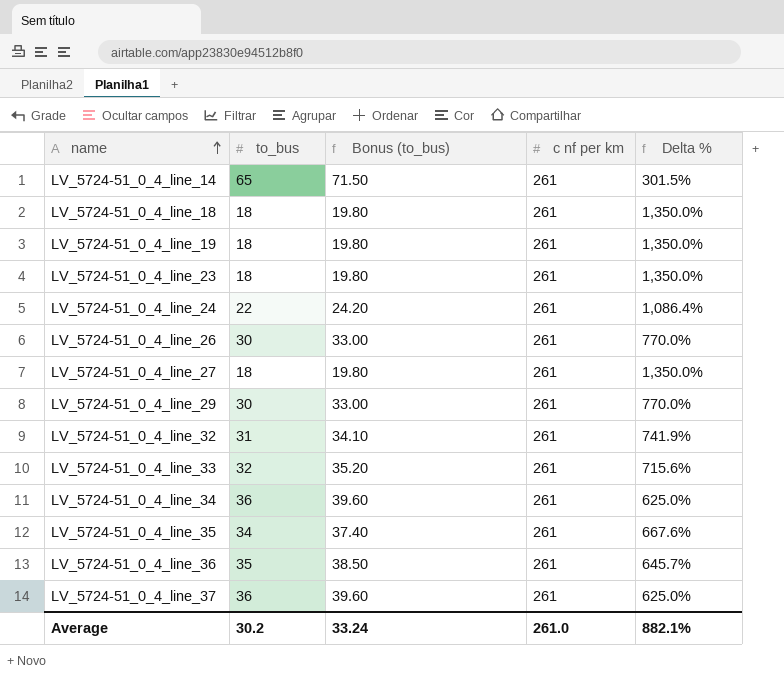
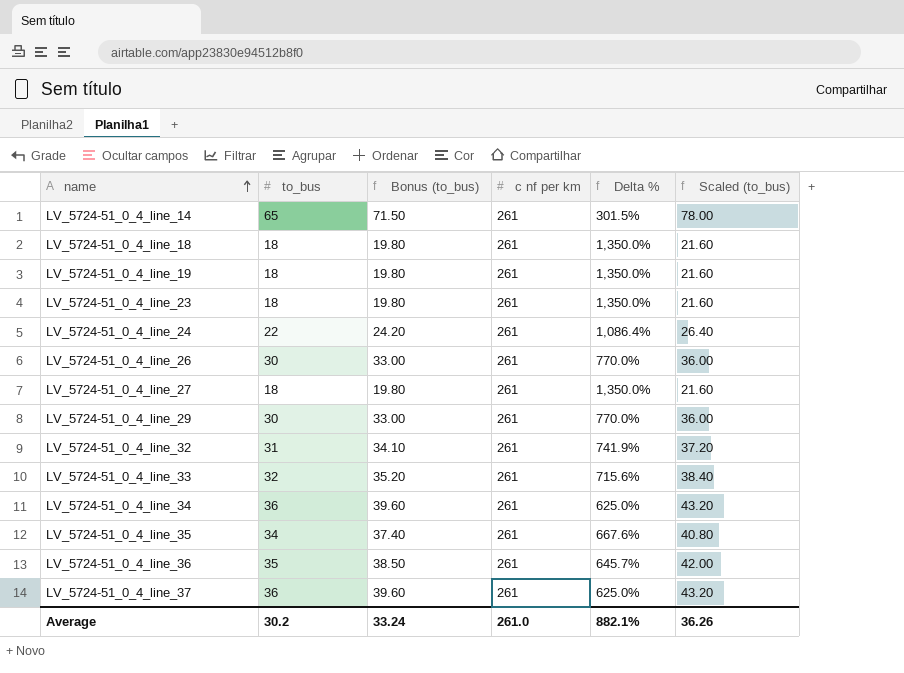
column Scaled (to_bus) | formula: none -> [to_bus] * 1.2

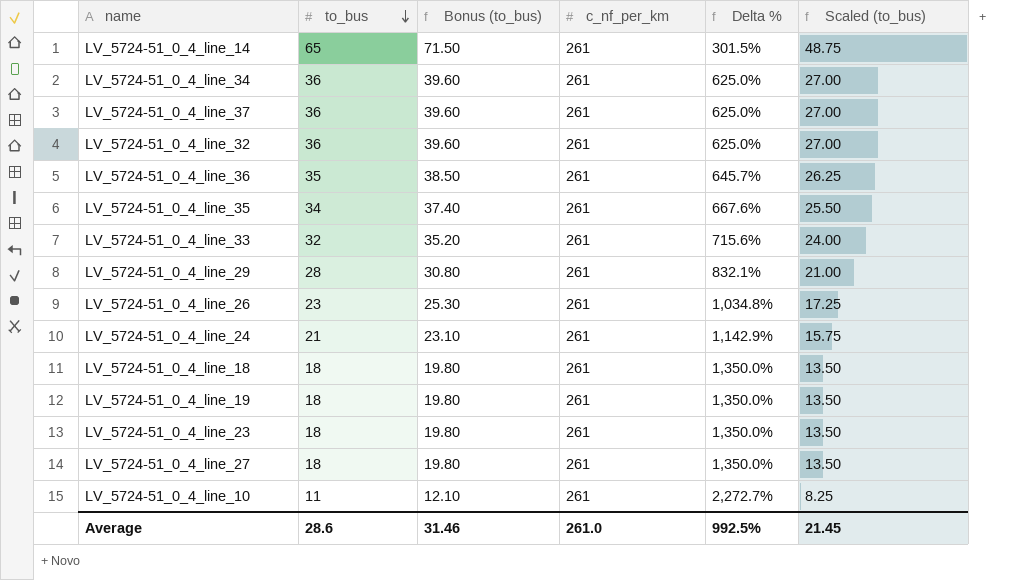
row order: name ascending -> to_bus descending
column name: c nf per km -> c_nf_per_km
column Scaled (to_bus) | formula: [to_bus] * 1.2 -> [to_bus] * 0.75
LV_5724-51_0_4_line_32 | to_bus: 31 -> 36
LV_5724-51_0_4_line_32 | Bonus (to_bus): 34.10 -> 39.60
LV_5724-51_0_4_line_32 | Delta %: 741.9% -> 625.0%
LV_5724-51_0_4_line_29 | to_bus: 30 -> 28
LV_5724-51_0_4_line_29 | Bonus (to_bus): 33.00 -> 30.80
LV_5724-51_0_4_line_29 | Delta %: 770.0% -> 832.1%
LV_5724-51_0_4_line_26 | to_bus: 30 -> 23
LV_5724-51_0_4_line_26 | Bonus (to_bus): 33.00 -> 25.30
LV_5724-51_0_4_line_26 | Delta %: 770.0% -> 1,034.8%
LV_5724-51_0_4_line_24 | to_bus: 22 -> 21
LV_5724-51_0_4_line_24 | Bonus (to_bus): 24.20 -> 23.10
LV_5724-51_0_4_line_24 | Delta %: 1,086.4% -> 1,142.9%
row LV_5724-51_0_4_line_10: none -> 11 | 12.10 | 261 | 2,272.7% | 8.25
Average | to_bus: 30.2 -> 28.6
Average | Bonus (to_bus): 33.24 -> 31.46
Average | Delta %: 882.1% -> 992.5%
Average | Scaled (to_bus): 36.26 -> 21.45

